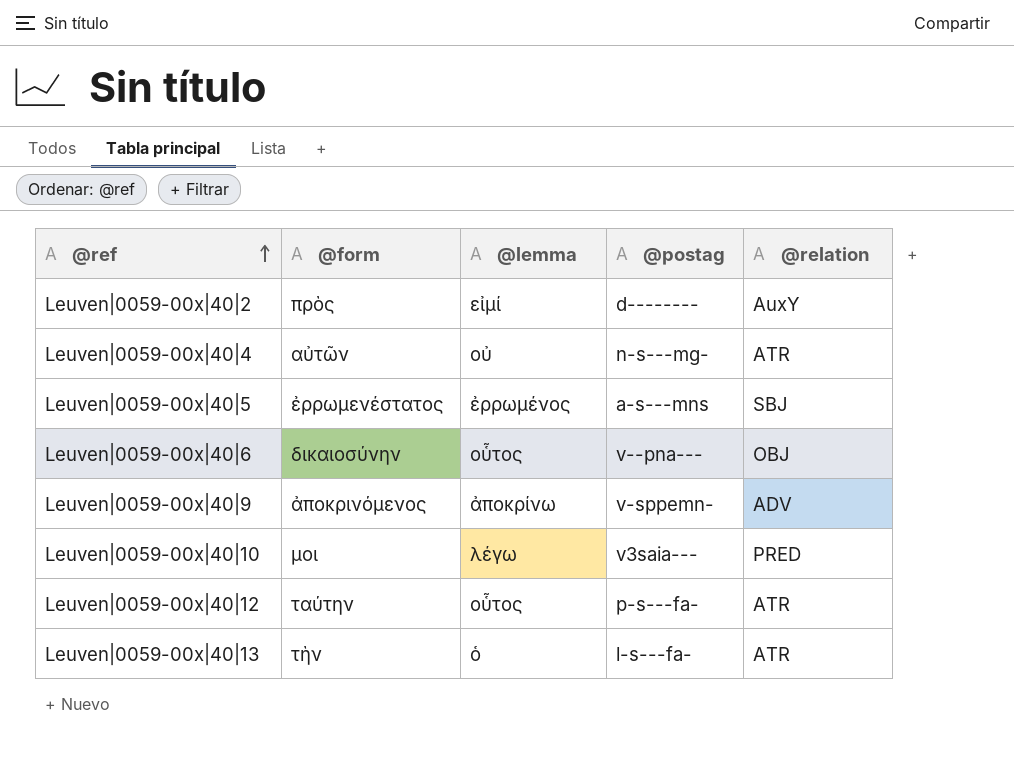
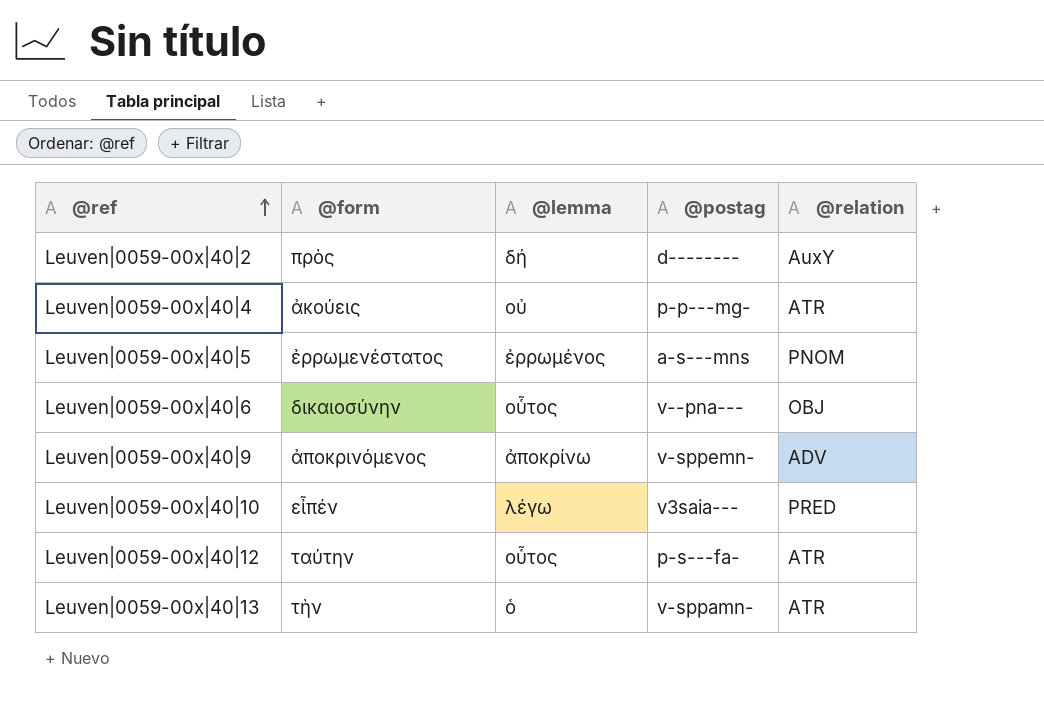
Leuven|0059-00x|40|2 | @lemma: εἰμί -> δή
Leuven|0059-00x|40|4 | @form: αὐτῶν -> ἀκούεις
Leuven|0059-00x|40|4 | @postag: n-s---mg- -> p-p---mg-
Leuven|0059-00x|40|5 | @relation: SBJ -> PNOM
Leuven|0059-00x|40|10 | @form: μοι -> εἶπέν
Leuven|0059-00x|40|13 | @postag: l-s---fa- -> v-sppamn-

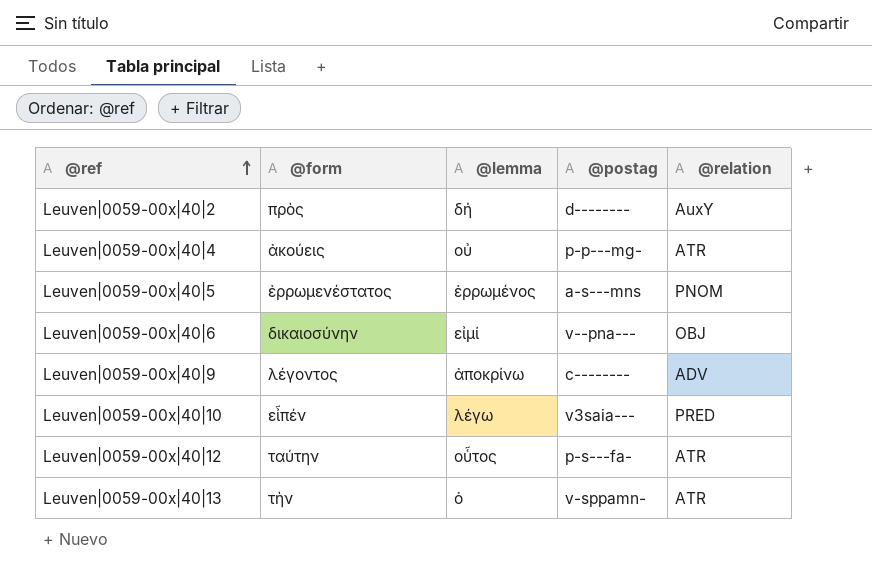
Leuven|0059-00x|40|6 | @lemma: οὗτος -> εἰμί
Leuven|0059-00x|40|9 | @form: ἀποκρινόμενος -> λέγοντος
Leuven|0059-00x|40|9 | @postag: v-sppemn- -> c--------

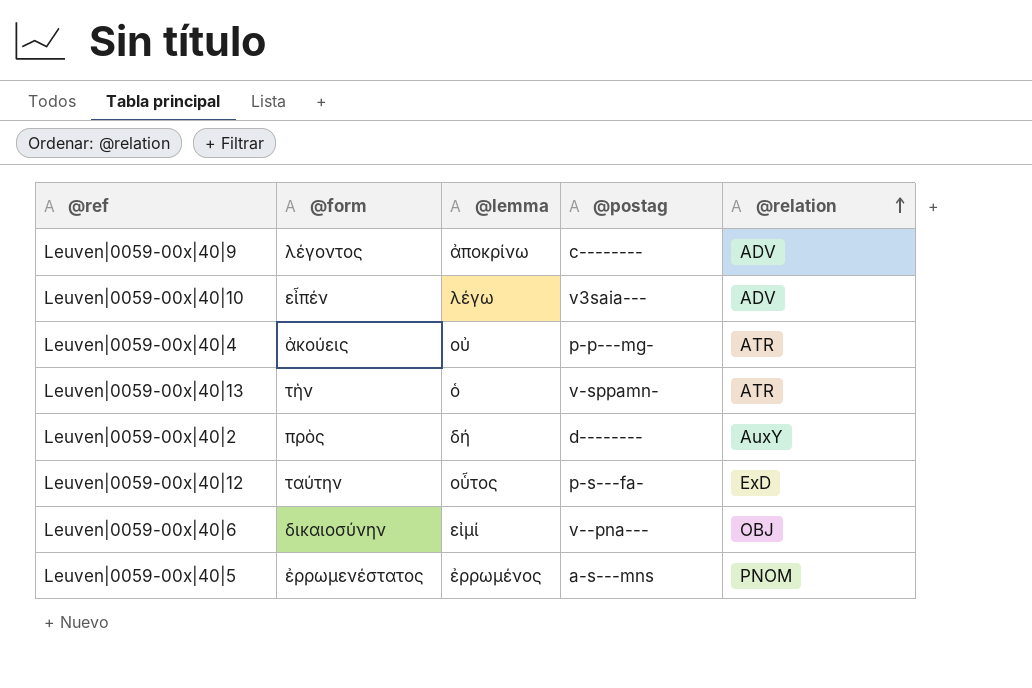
row order: @ref ascending -> @relation ascending
Leuven|0059-00x|40|10 | @relation: PRED -> ADV
Leuven|0059-00x|40|12 | @relation: ATR -> ExD

